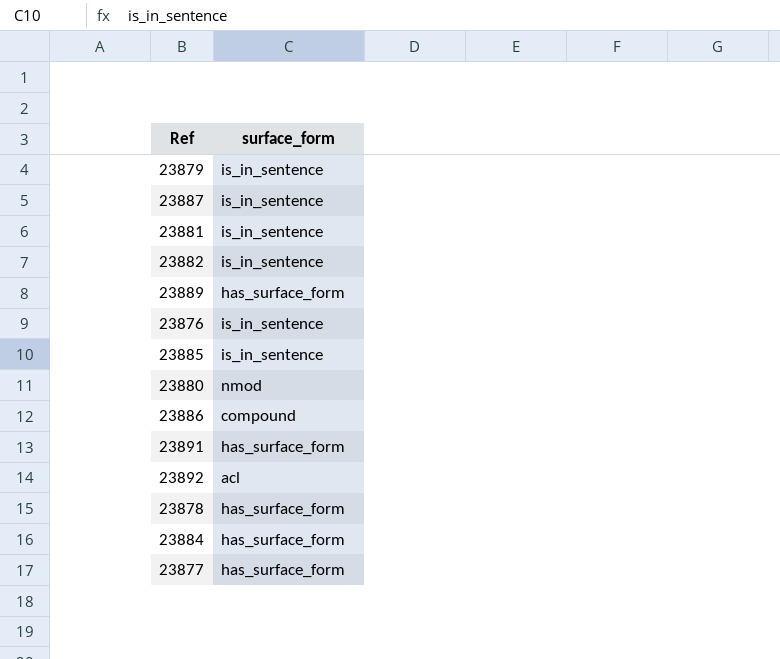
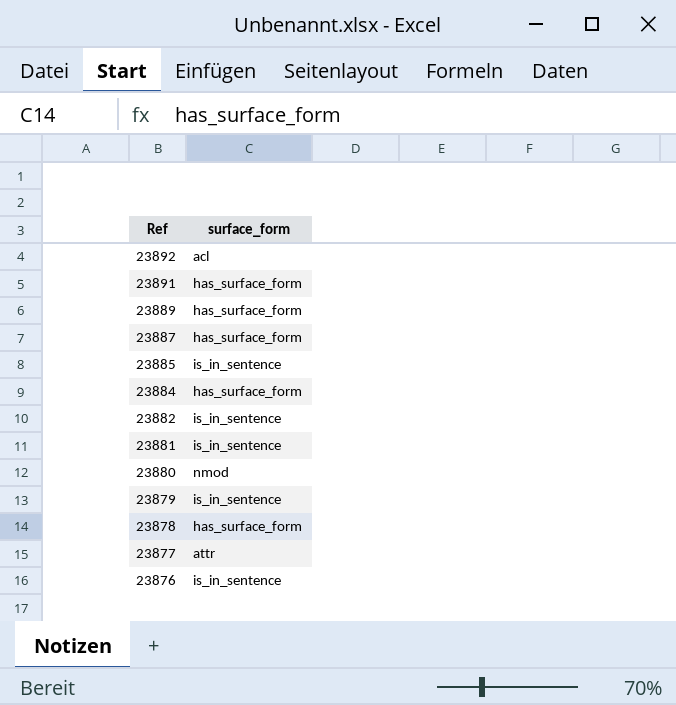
row order: none -> Ref descending
row 23886: compound -> none
23887 | surface_form: is_in_sentence -> has_surface_form
23877 | surface_form: has_surface_form -> attr

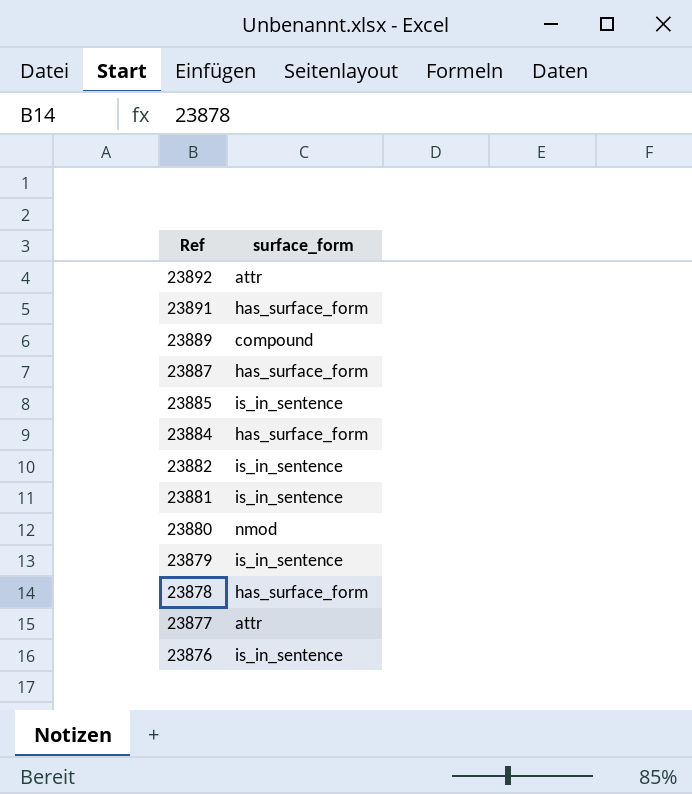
23892 | surface_form: acl -> attr
23889 | surface_form: has_surface_form -> compound

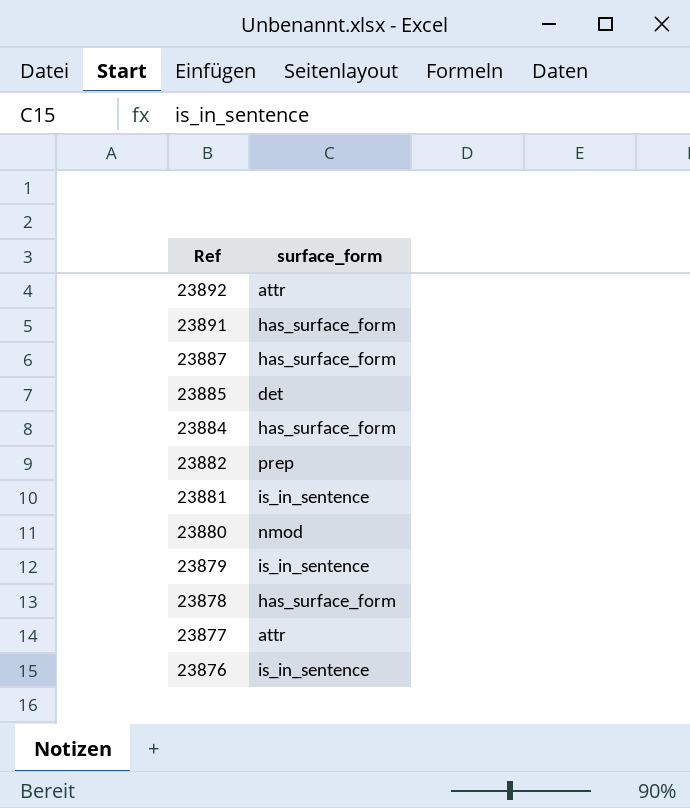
row 23889: compound -> none
23885 | surface_form: is_in_sentence -> det
23882 | surface_form: is_in_sentence -> prep

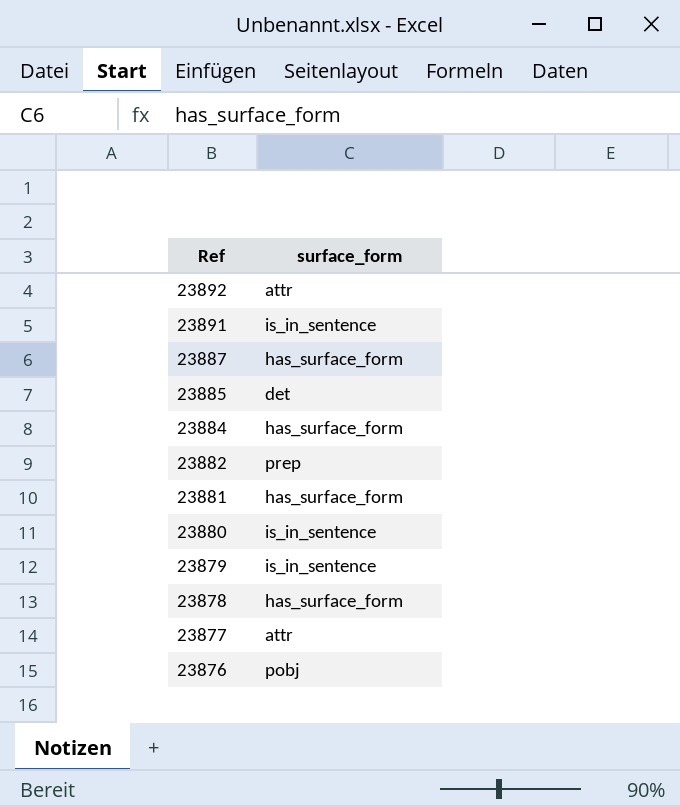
23891 | surface_form: has_surface_form -> is_in_sentence
23881 | surface_form: is_in_sentence -> has_surface_form
23880 | surface_form: nmod -> is_in_sentence
23876 | surface_form: is_in_sentence -> pobj

